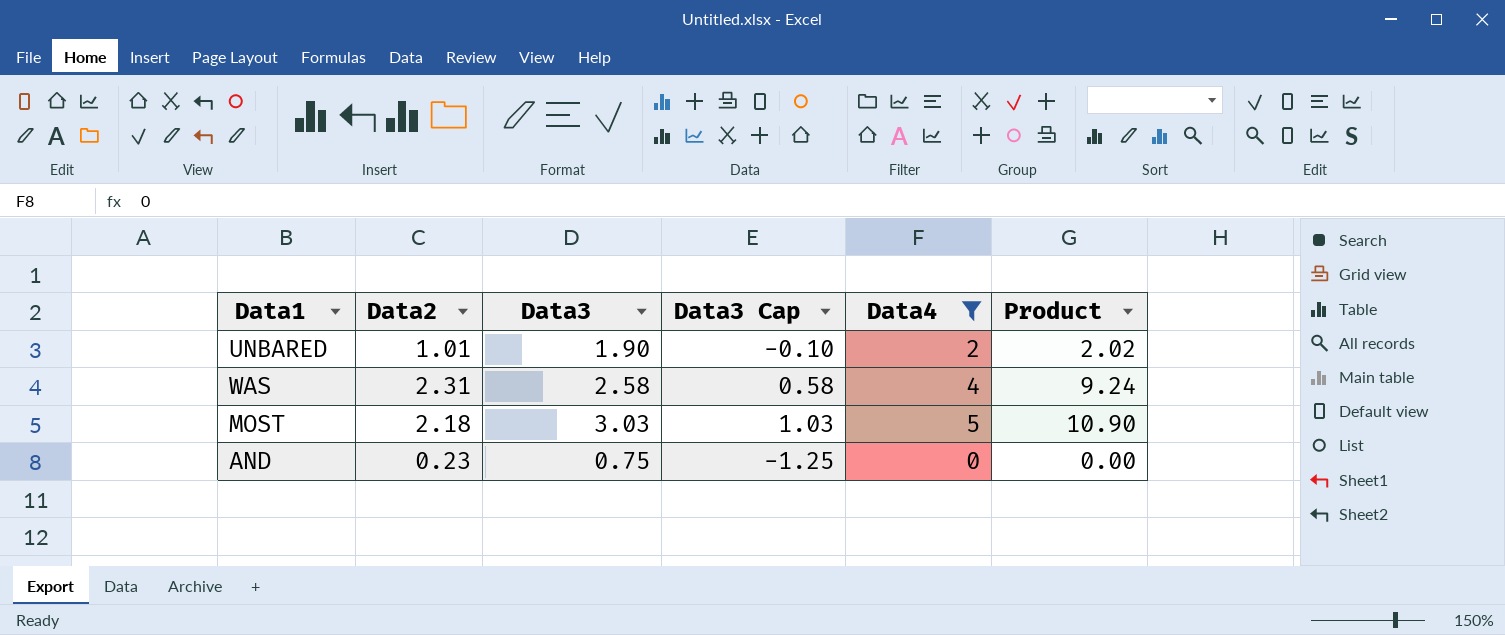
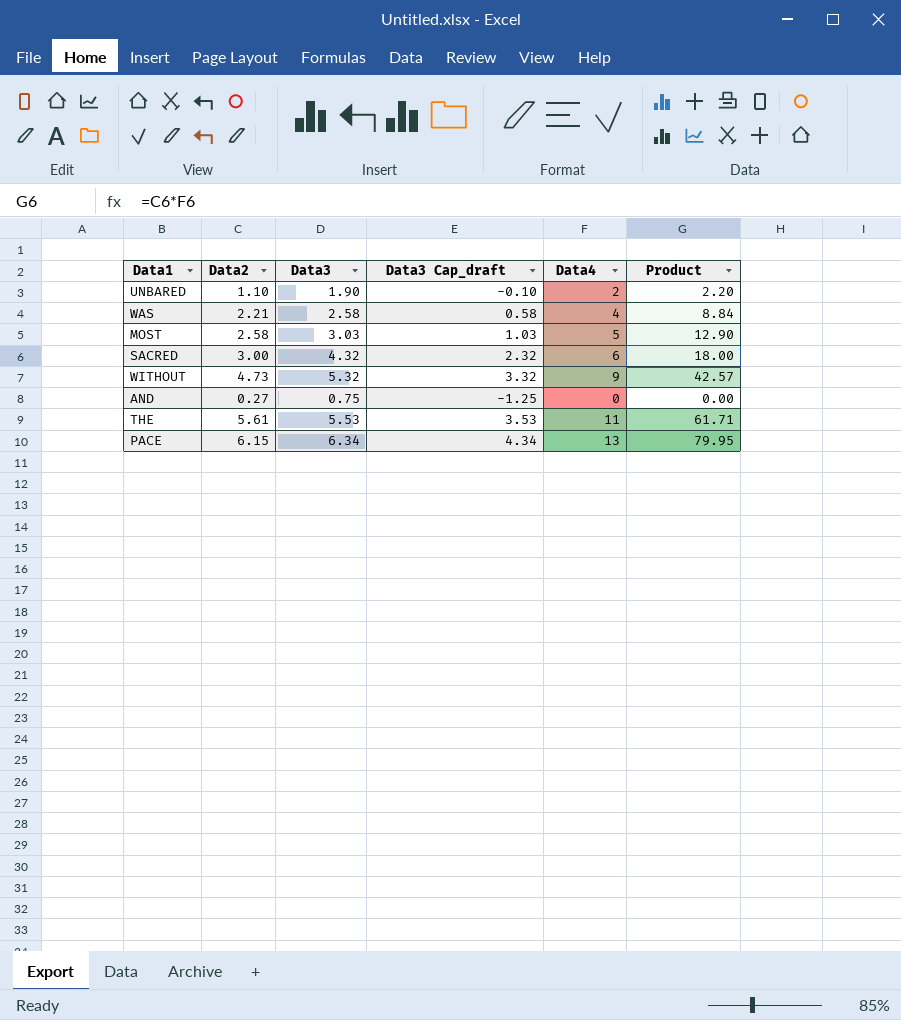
filter: Data4 <= 5 -> none
column name: Data3 Cap -> Data3 Cap_draft
UNBARED | Data2: 1.01 -> 1.10
UNBARED | Product: 2.02 -> 2.20
WAS | Data2: 2.31 -> 2.21
WAS | Product: 9.24 -> 8.84
MOST | Data2: 2.18 -> 2.58
MOST | Product: 10.90 -> 12.90
AND | Data2: 0.23 -> 0.27

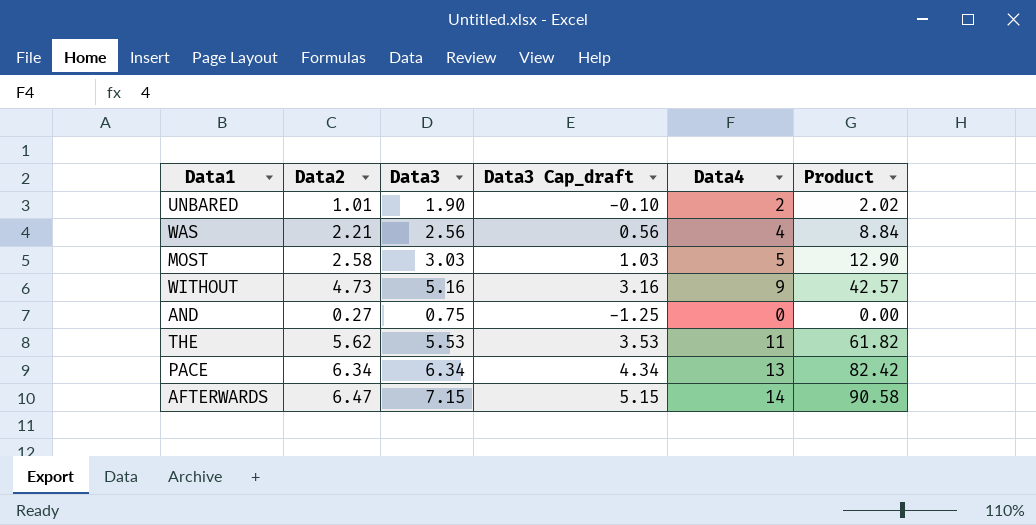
row SACRED: 3.00 | 4.32 | 2.32 | 6 | 18.00 -> none
UNBARED | Data2: 1.10 -> 1.01
UNBARED | Product: 2.20 -> 2.02
WAS | Data3: 2.58 -> 2.56
WAS | Data3 Cap_draft: 0.58 -> 0.56
WITHOUT | Data3: 5.32 -> 5.16
WITHOUT | Data3 Cap_draft: 3.32 -> 3.16
THE | Data2: 5.61 -> 5.62
THE | Product: 61.71 -> 61.82
PACE | Data2: 6.15 -> 6.34
PACE | Product: 79.95 -> 82.42
row AFTERWARDS: none -> 6.47 | 7.15 | 5.15 | 14 | 90.58

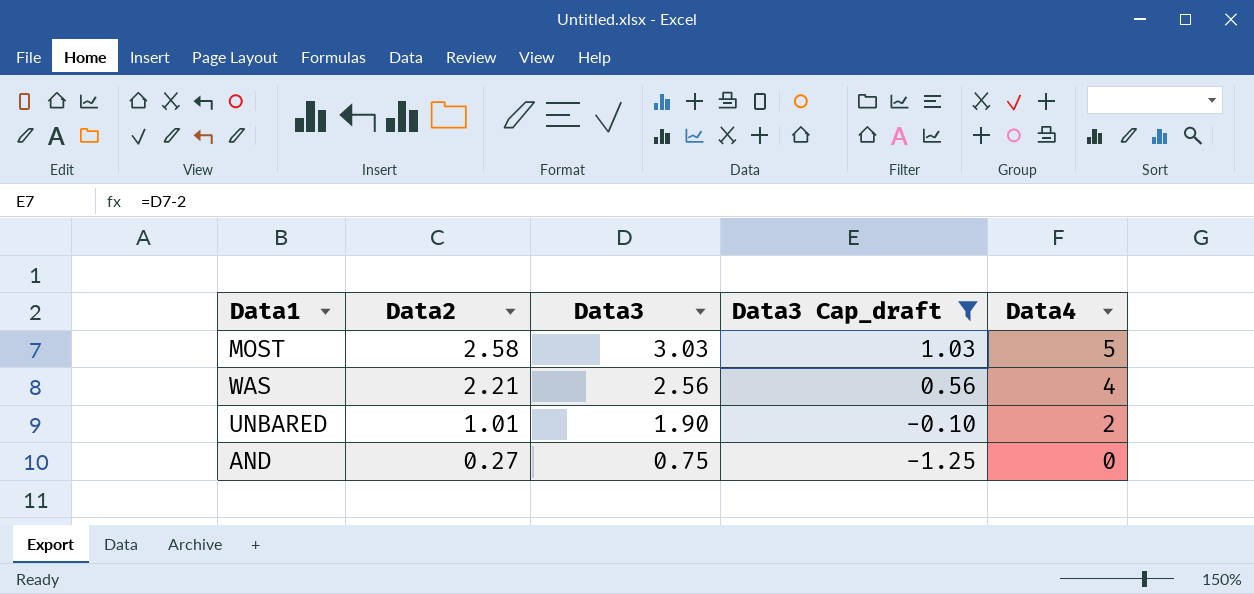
filter: none -> Data3 Cap_draft <= 1.03
row order: none -> Data2 descending
column Product | formula: [Data2] * [Data4] -> none

